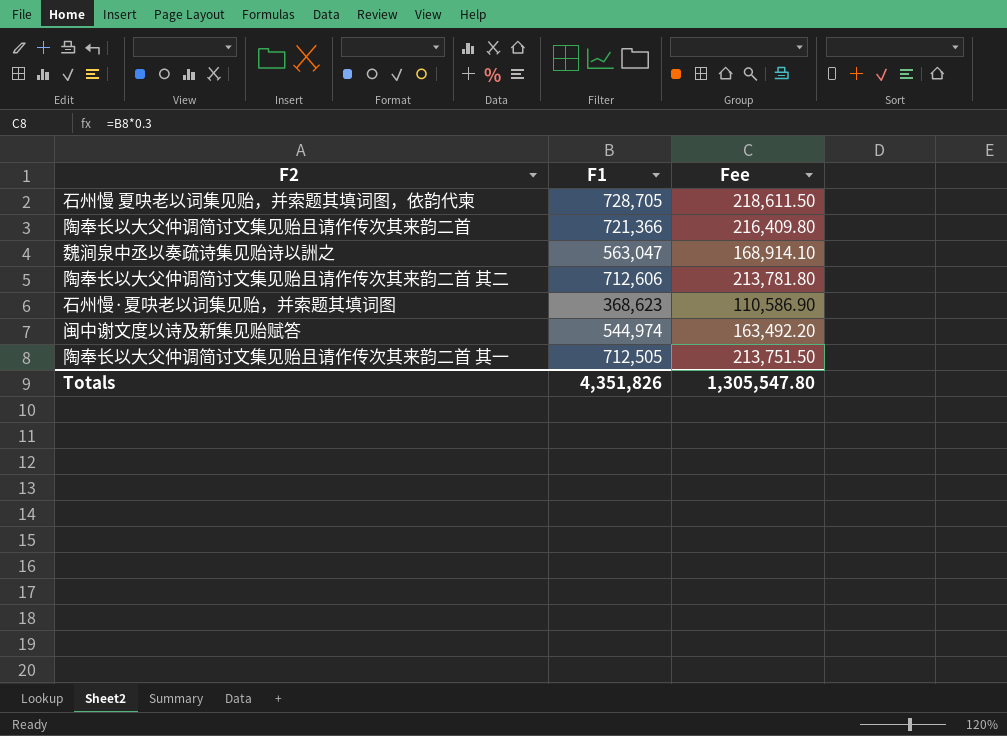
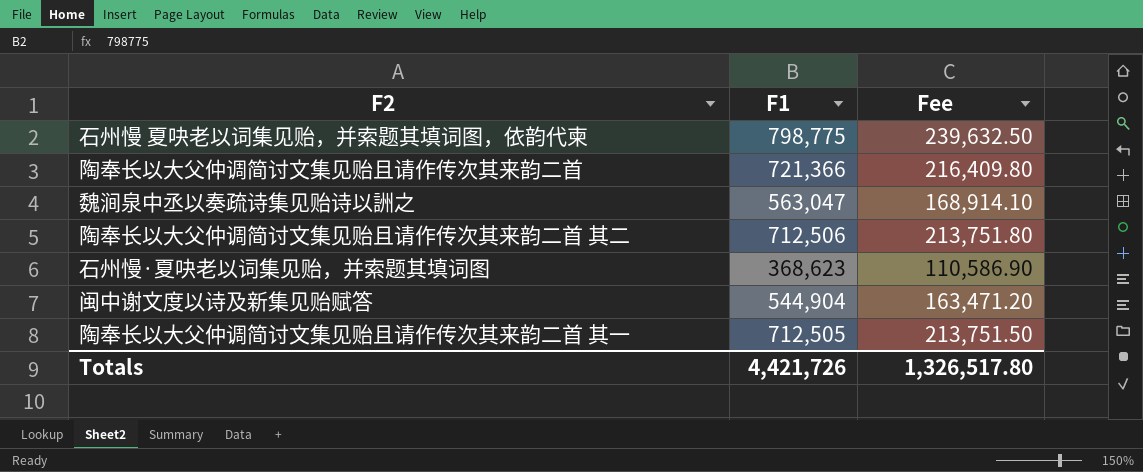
石州慢 夏吷老以词集见贻，并索题其填词图，依韵代柬 | F1: 728,705 -> 798,775
石州慢 夏吷老以词集见贻，并索题其填词图，依韵代柬 | Fee: 218,611.50 -> 239,632.50
陶奉长以大父仲调简讨文集见贻且请作传次其来韵二首 其二 | F1: 712,606 -> 712,506
陶奉长以大父仲调简讨文集见贻且请作传次其来韵二首 其二 | Fee: 213,781.80 -> 213,751.80
闽中谢文度以诗及新集见贻赋答 | F1: 544,974 -> 544,904
闽中谢文度以诗及新集见贻赋答 | Fee: 163,492.20 -> 163,471.20
Totals | F1: 4,351,826 -> 4,421,726
Totals | Fee: 1,305,547.80 -> 1,326,517.80

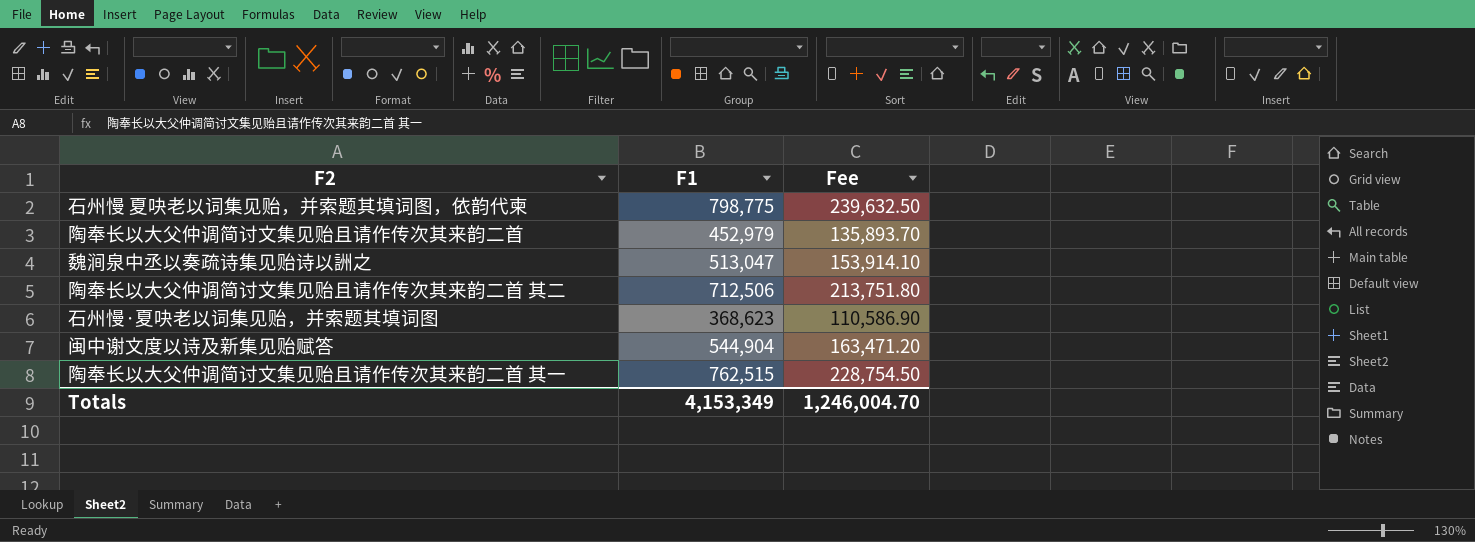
陶奉长以大父仲调简讨文集见贻且请作传次其来韵二首 | F1: 721,366 -> 452,979
陶奉长以大父仲调简讨文集见贻且请作传次其来韵二首 | Fee: 216,409.80 -> 135,893.70
魏涧泉中丞以奏疏诗集见贻诗以詶之 | F1: 563,047 -> 513,047
魏涧泉中丞以奏疏诗集见贻诗以詶之 | Fee: 168,914.10 -> 153,914.10
陶奉长以大父仲调简讨文集见贻且请作传次其来韵二首 其一 | F1: 712,505 -> 762,515
陶奉长以大父仲调简讨文集见贻且请作传次其来韵二首 其一 | Fee: 213,751.50 -> 228,754.50
Totals | F1: 4,421,726 -> 4,153,349
Totals | Fee: 1,326,517.80 -> 1,246,004.70

